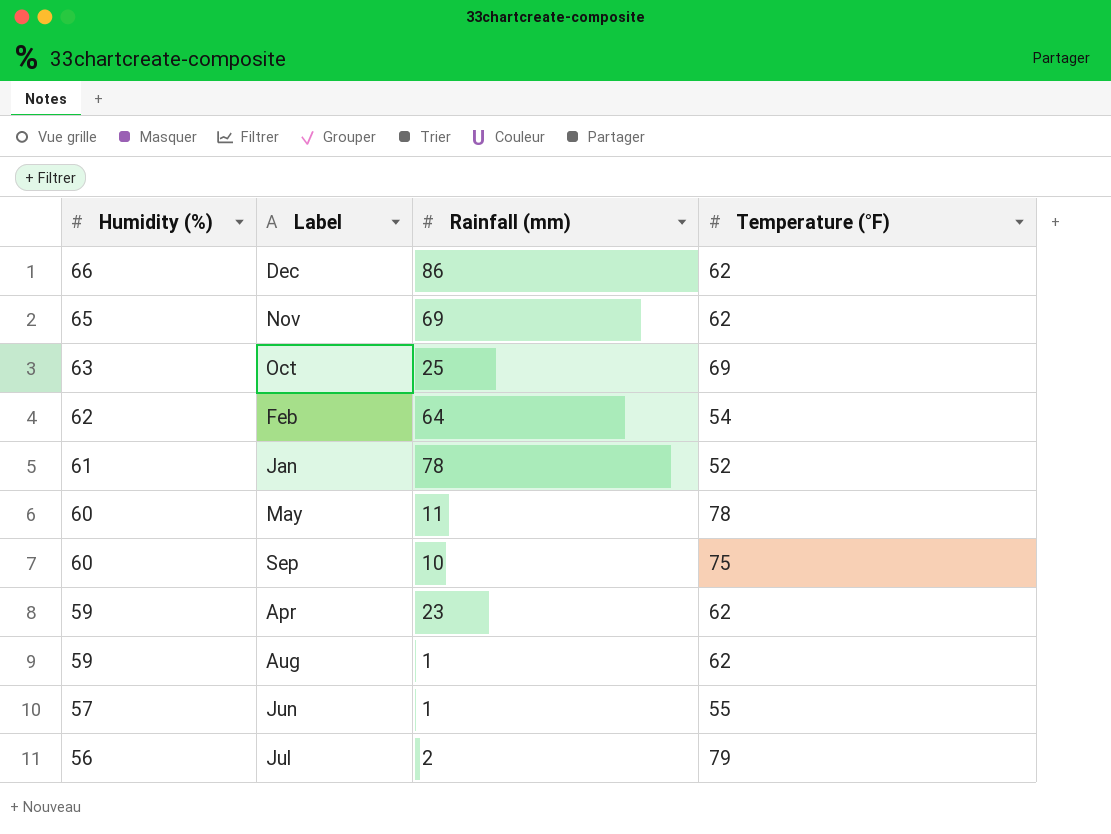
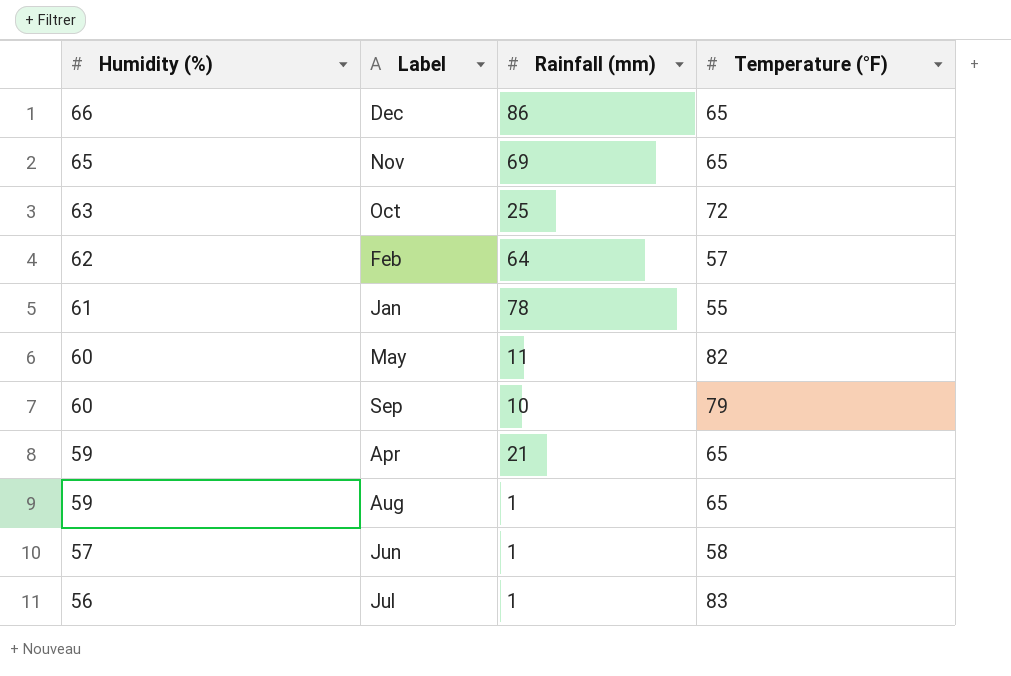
Dec | Temperature (°F): 62 -> 65
Nov | Temperature (°F): 62 -> 65
Oct | Temperature (°F): 69 -> 72
Feb | Temperature (°F): 54 -> 57
Jan | Temperature (°F): 52 -> 55
May | Temperature (°F): 78 -> 82
Sep | Temperature (°F): 75 -> 79
Apr | Rainfall (mm): 23 -> 21
Apr | Temperature (°F): 62 -> 65
Aug | Temperature (°F): 62 -> 65
Jun | Temperature (°F): 55 -> 58
Jul | Rainfall (mm): 2 -> 1
Jul | Temperature (°F): 79 -> 83

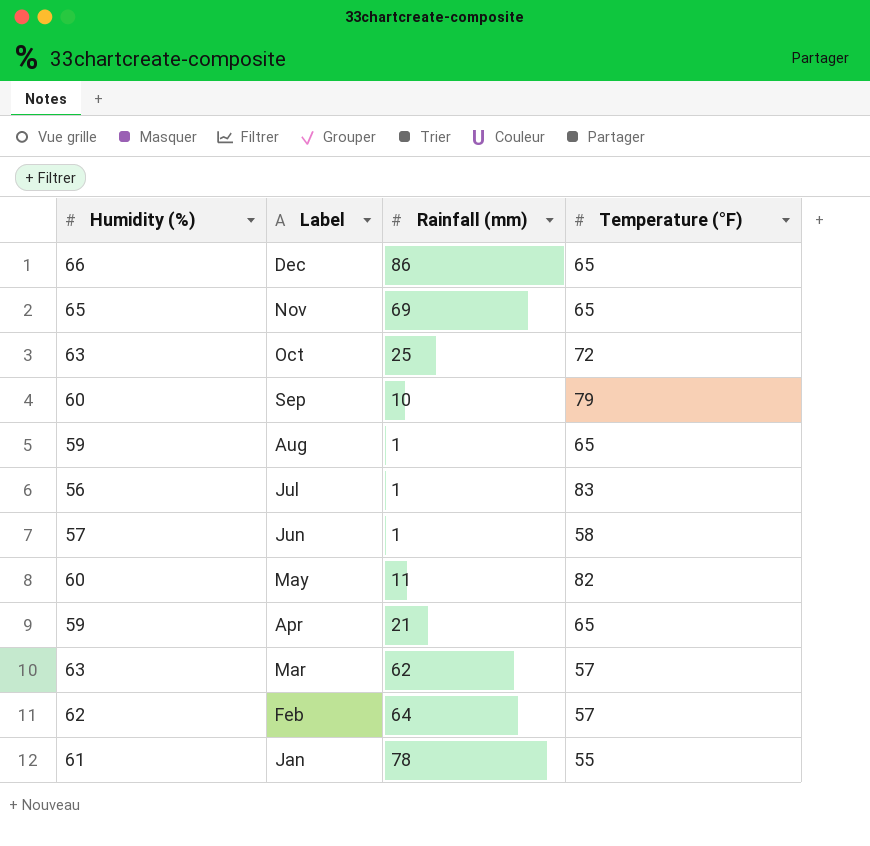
row order: Humidity (%) descending -> Label descending
row Mar: none -> 63 | 62 | 57

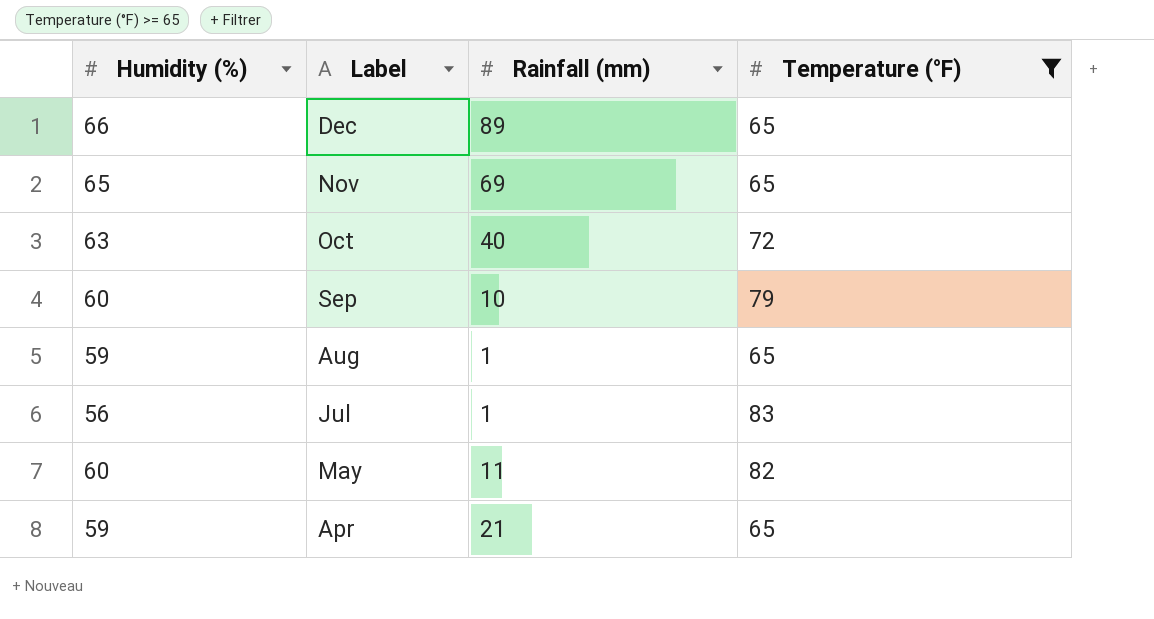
filter: none -> Temperature (°F) >= 65
Dec | Rainfall (mm): 86 -> 89
Oct | Rainfall (mm): 25 -> 40

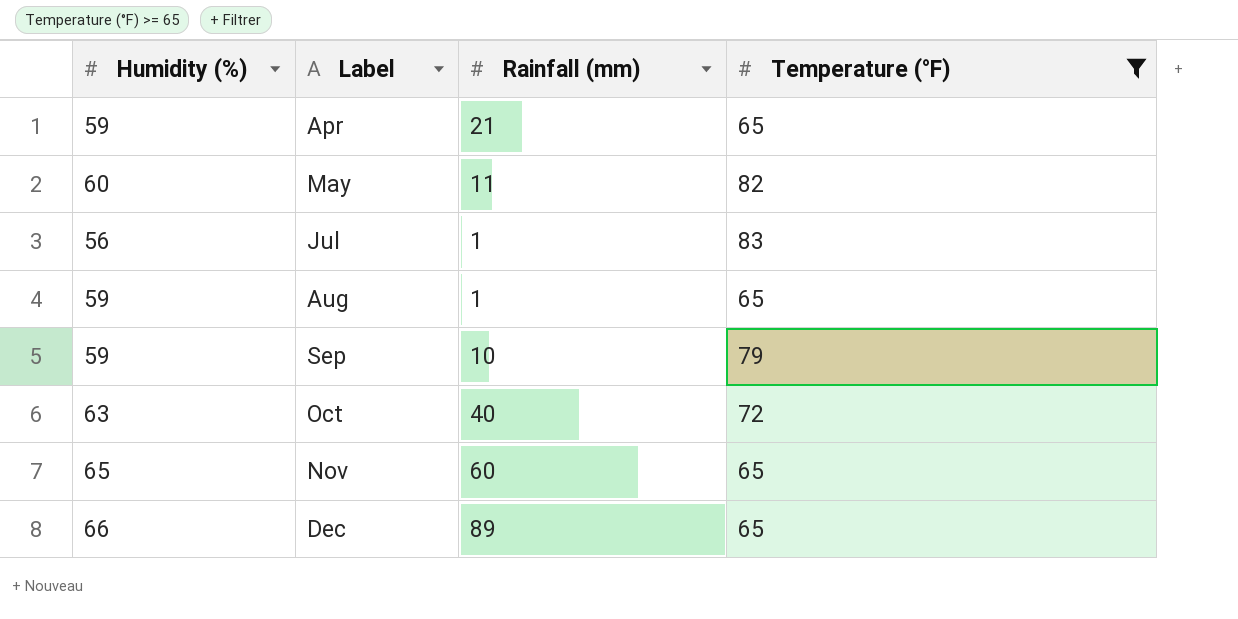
row order: Label descending -> Label ascending
Sep | Humidity (%): 60 -> 59
Nov | Rainfall (mm): 69 -> 60

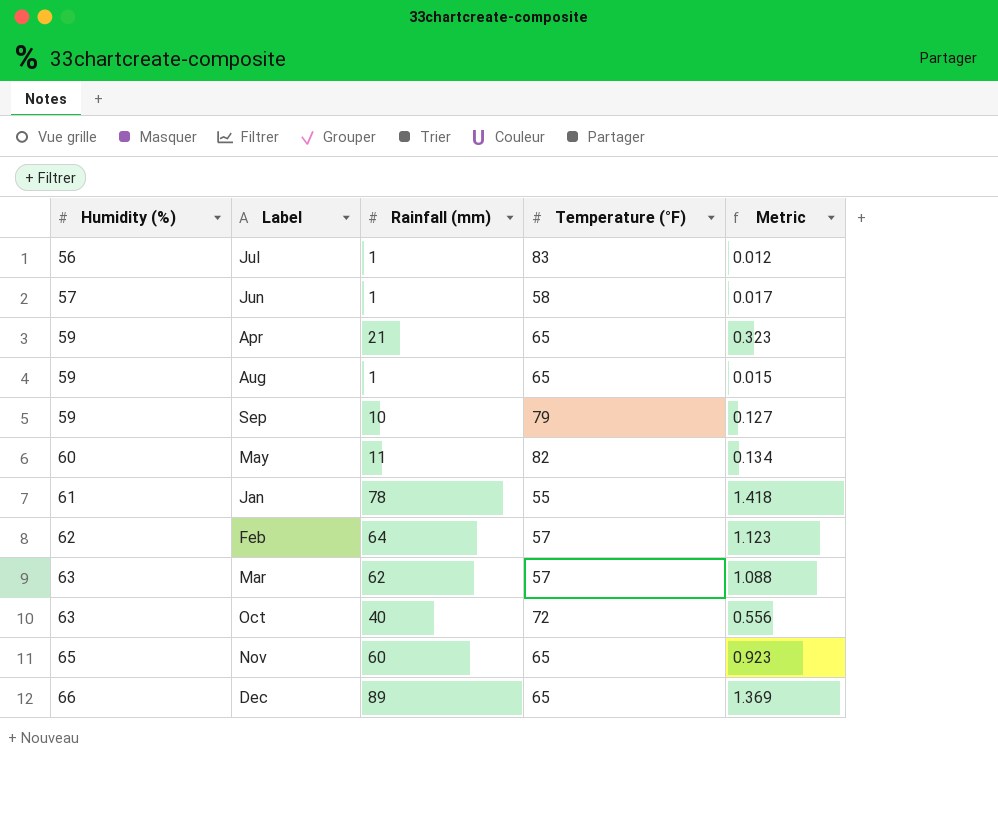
filter: Temperature (°F) >= 65 -> none
row order: Label ascending -> Humidity (%) ascending
column Metric | formula: none -> [Rainfall (mm)] / [Temperature (°F)]

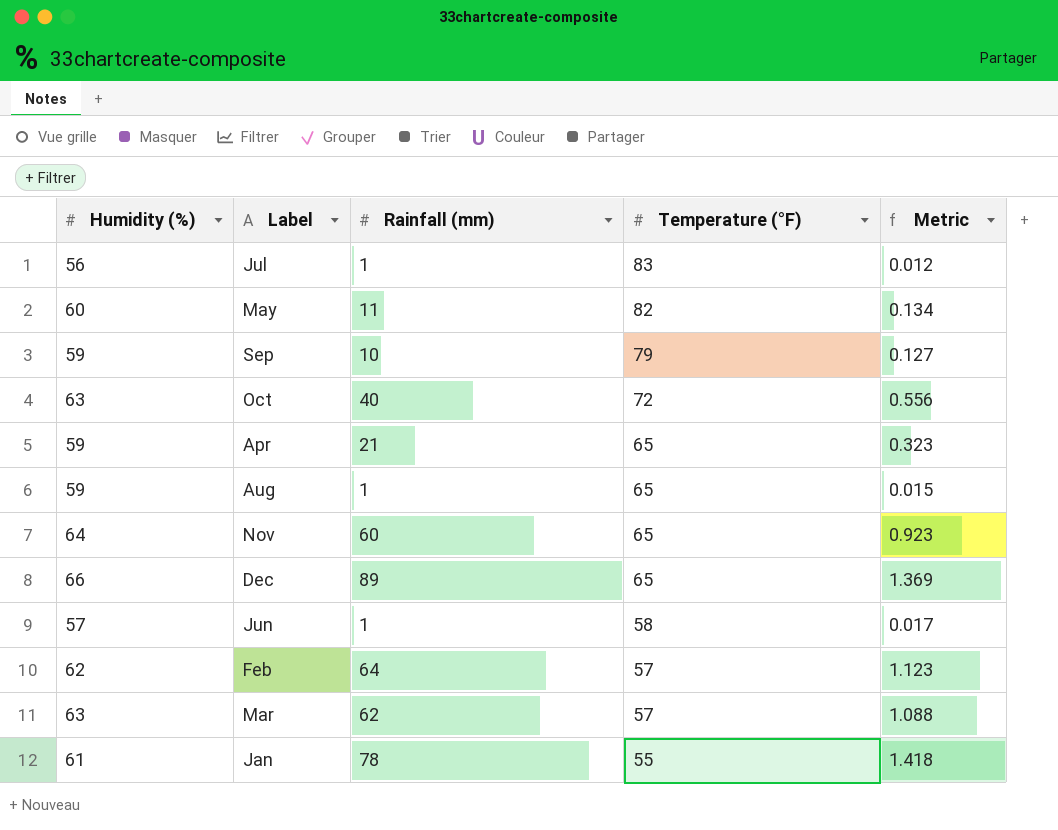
row order: Humidity (%) ascending -> Temperature (°F) descending
Nov | Humidity (%): 65 -> 64

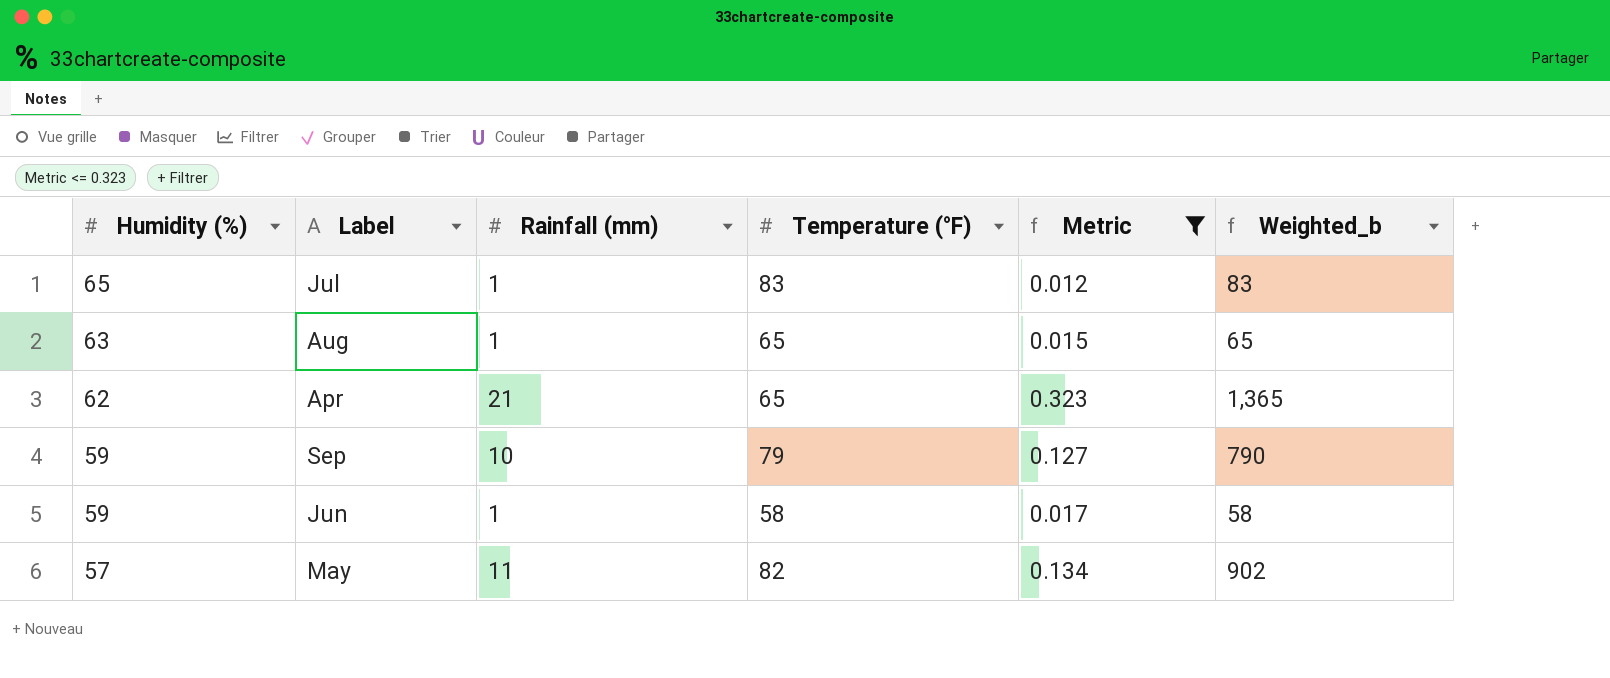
filter: none -> Metric <= 0.323
row order: Temperature (°F) descending -> Humidity (%) descending
column Weighted_b | formula: none -> [Rainfall (mm)] * [Temperature (°F)]
Jul | Humidity (%): 56 -> 65
Aug | Humidity (%): 59 -> 63
Apr | Humidity (%): 59 -> 62
Jun | Humidity (%): 57 -> 59
May | Humidity (%): 60 -> 57

